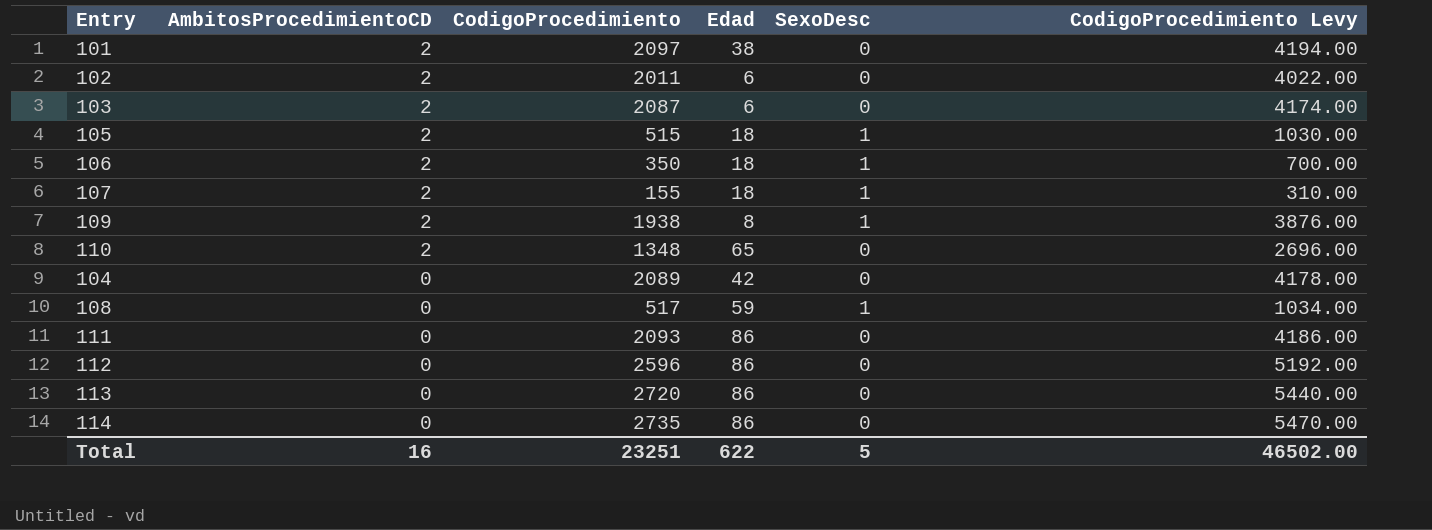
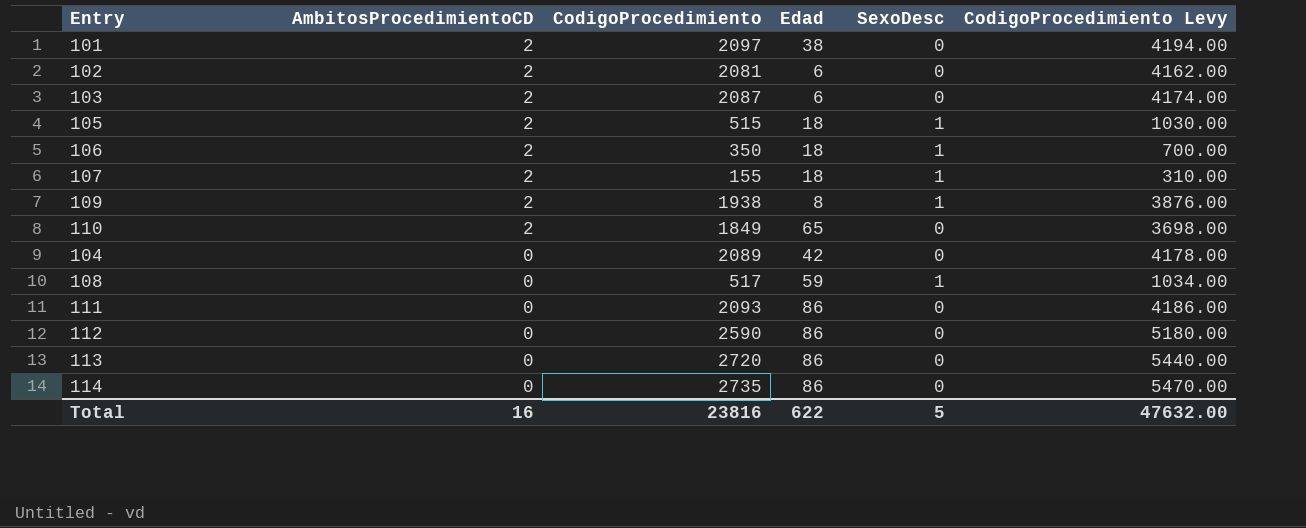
102 | CodigoProcedimiento: 2011 -> 2081
102 | CodigoProcedimiento Levy: 4022.00 -> 4162.00
110 | CodigoProcedimiento: 1348 -> 1849
110 | CodigoProcedimiento Levy: 2696.00 -> 3698.00
112 | CodigoProcedimiento: 2596 -> 2590
112 | CodigoProcedimiento Levy: 5192.00 -> 5180.00
Total | CodigoProcedimiento: 23251 -> 23816
Total | CodigoProcedimiento Levy: 46502.00 -> 47632.00

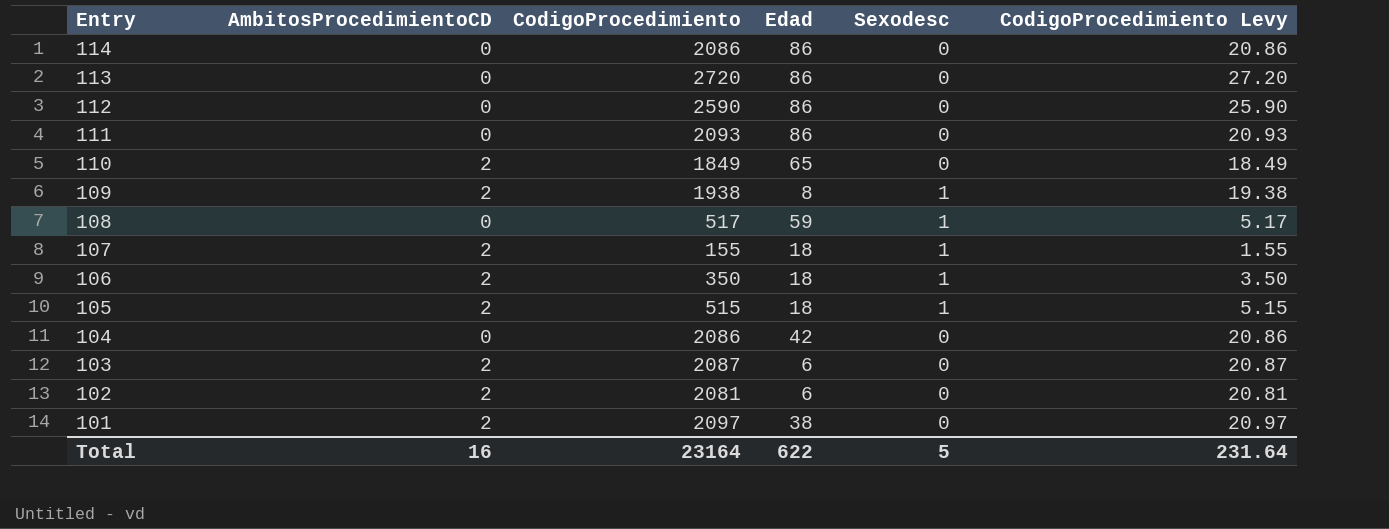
row order: AmbitosProcedimientoCD descending -> Entry descending
column name: SexoDesc -> Sexodesc
column CodigoProcedimiento Levy | formula: [CodigoProcedimiento] * 2 -> [CodigoProcedimiento] * 0.01
114 | CodigoProcedimiento: 2735 -> 2086
104 | CodigoProcedimiento: 2089 -> 2086
Total | CodigoProcedimiento: 23816 -> 23164
Total | CodigoProcedimiento Levy: 47632.00 -> 231.64

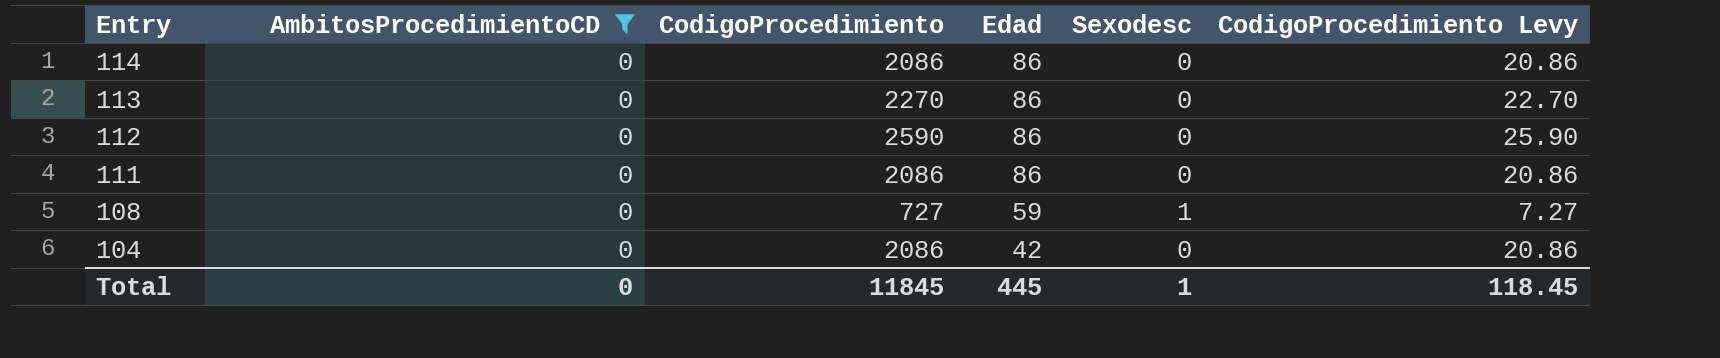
filter: none -> AmbitosProcedimientoCD = 0
113 | CodigoProcedimiento: 2720 -> 2270
113 | CodigoProcedimiento Levy: 27.20 -> 22.70
111 | CodigoProcedimiento: 2093 -> 2086
111 | CodigoProcedimiento Levy: 20.93 -> 20.86
108 | CodigoProcedimiento: 517 -> 727
108 | CodigoProcedimiento Levy: 5.17 -> 7.27
Total | AmbitosProcedimientoCD: 16 -> 0
Total | CodigoProcedimiento: 23164 -> 11845
Total | Edad: 622 -> 445
Total | Sexodesc: 5 -> 1
Total | CodigoProcedimiento Levy: 231.64 -> 118.45

